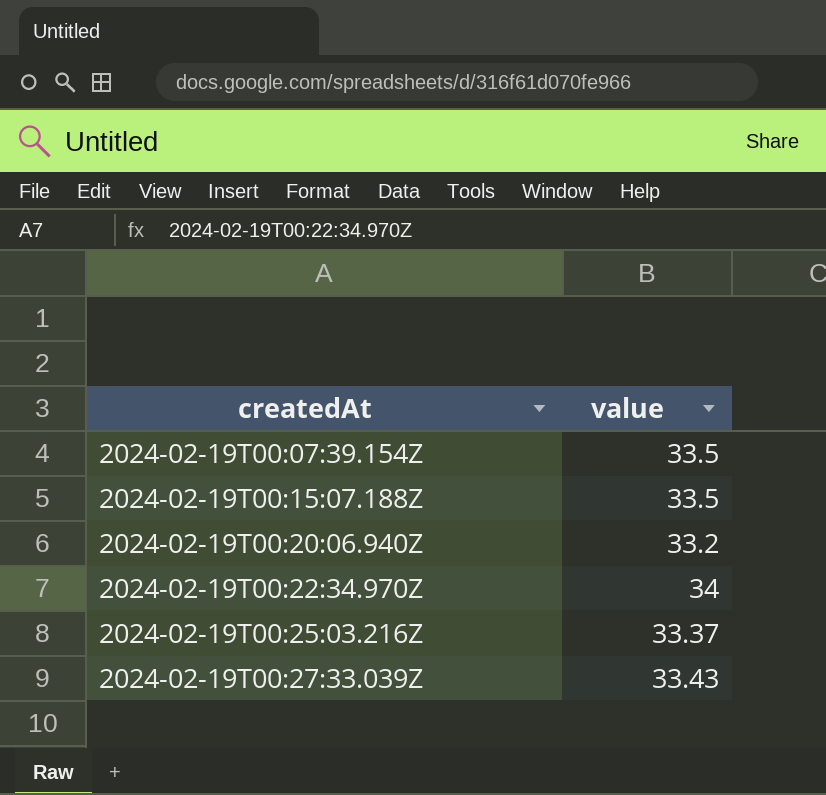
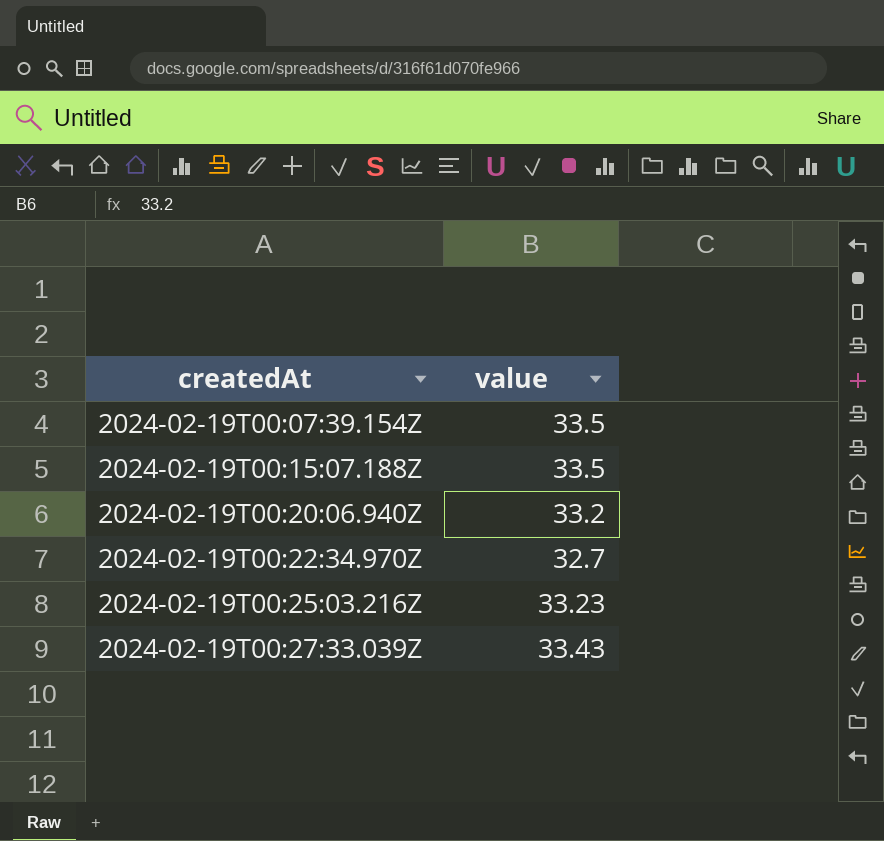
2024-02-19T00:22:34.970Z | value: 34 -> 32.7
2024-02-19T00:25:03.216Z | value: 33.37 -> 33.23

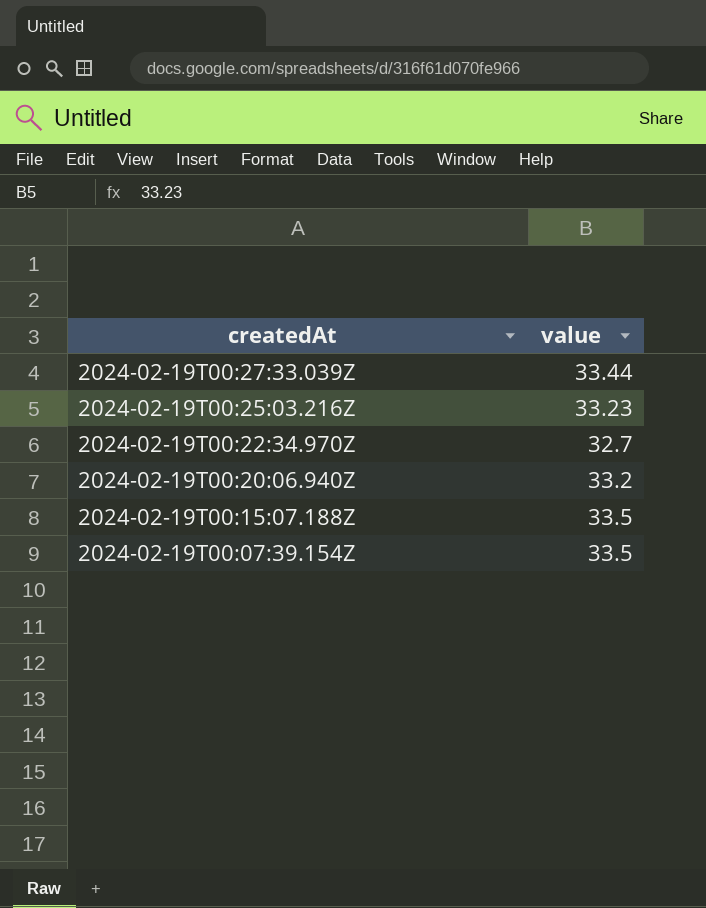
row order: createdAt ascending -> createdAt descending
2024-02-19T00:27:33.039Z | value: 33.43 -> 33.44

